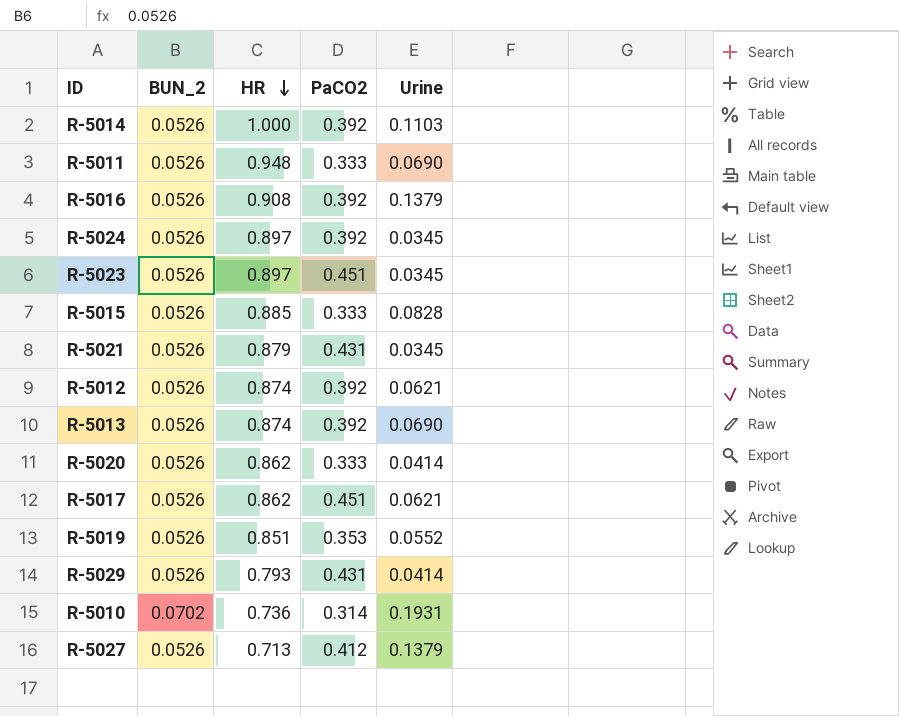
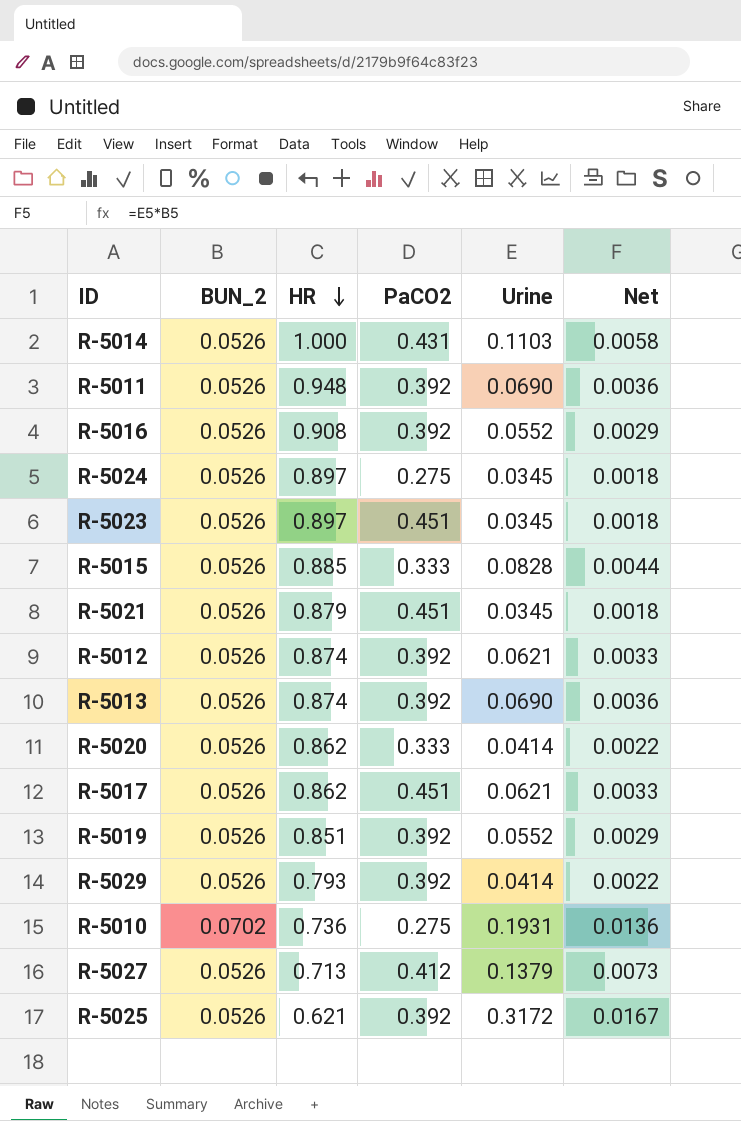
column Net | formula: none -> [BUN_2] * [Urine]
R-5014 | PaCO2: 0.392 -> 0.431
R-5011 | PaCO2: 0.333 -> 0.392
R-5016 | Urine: 0.1379 -> 0.0552
R-5024 | PaCO2: 0.392 -> 0.275
R-5021 | PaCO2: 0.431 -> 0.451
R-5019 | PaCO2: 0.353 -> 0.392
R-5029 | PaCO2: 0.431 -> 0.392
R-5010 | PaCO2: 0.314 -> 0.275
row R-5025: none -> 0.0526 | 0.621 | 0.392 | 0.3172 | 0.0167

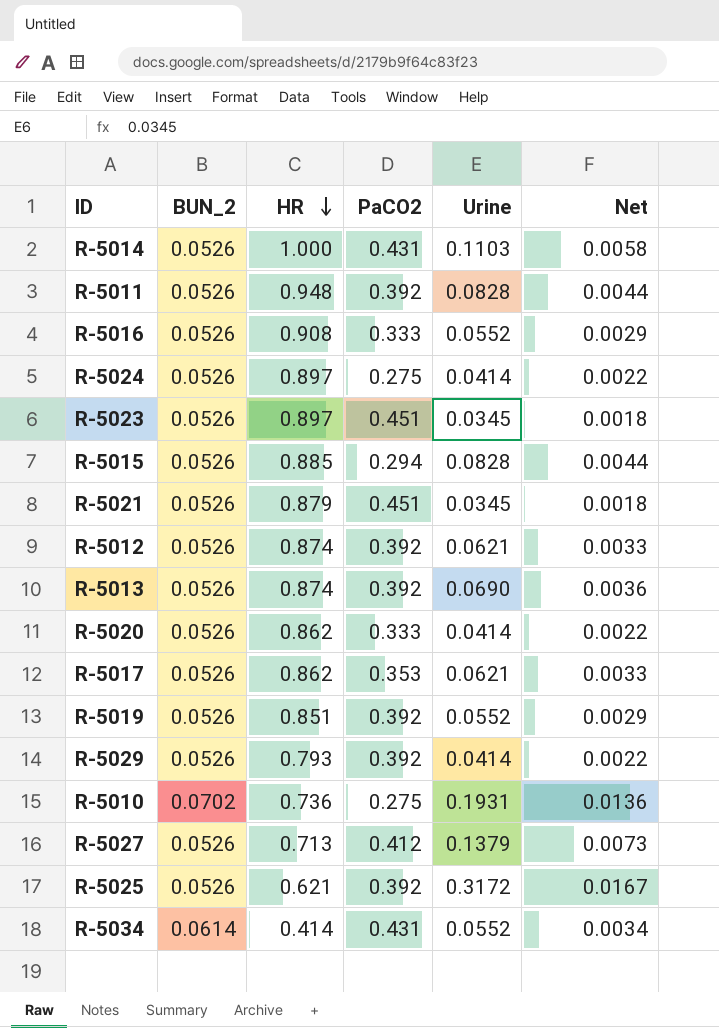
R-5011 | Urine: 0.0690 -> 0.0828
R-5011 | Net: 0.0036 -> 0.0044
R-5016 | PaCO2: 0.392 -> 0.333
R-5024 | Urine: 0.0345 -> 0.0414
R-5024 | Net: 0.0018 -> 0.0022
R-5015 | PaCO2: 0.333 -> 0.294
R-5017 | PaCO2: 0.451 -> 0.353
row R-5034: none -> 0.0614 | 0.414 | 0.431 | 0.0552 | 0.0034

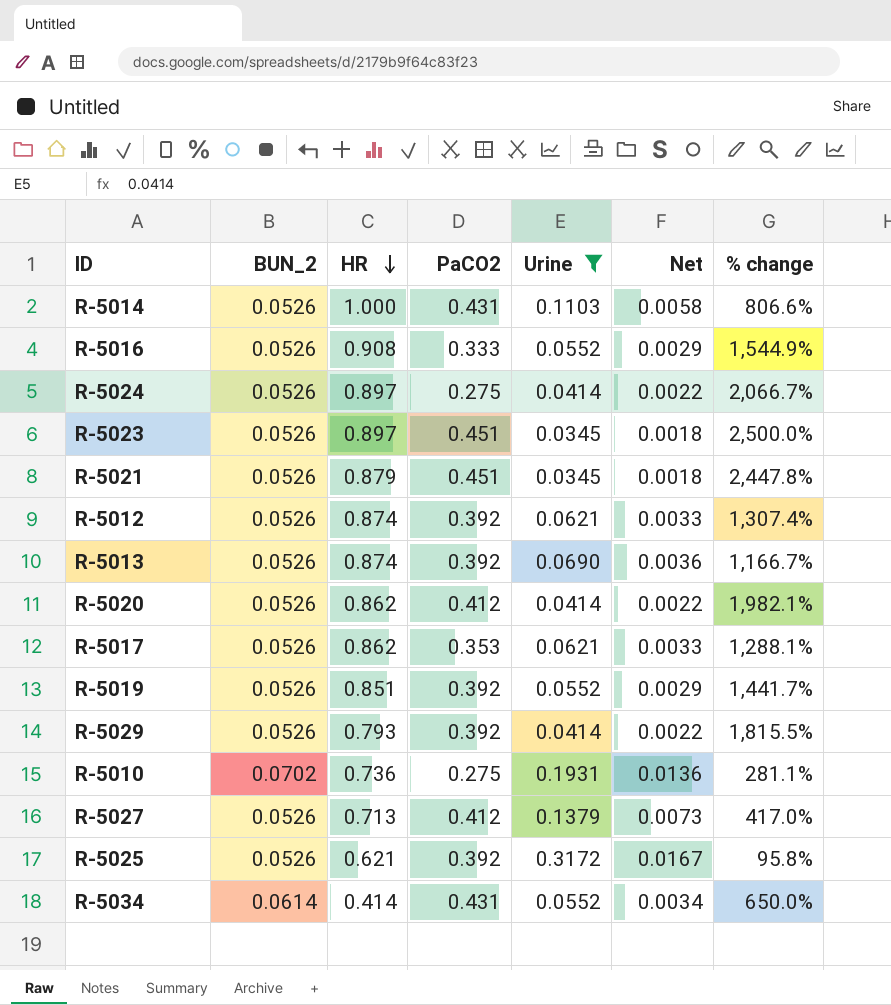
filter: none -> Urine != 0.0828
column % change | formula: none -> ([HR] - [Urine]) / [Urine]
R-5020 | PaCO2: 0.333 -> 0.412

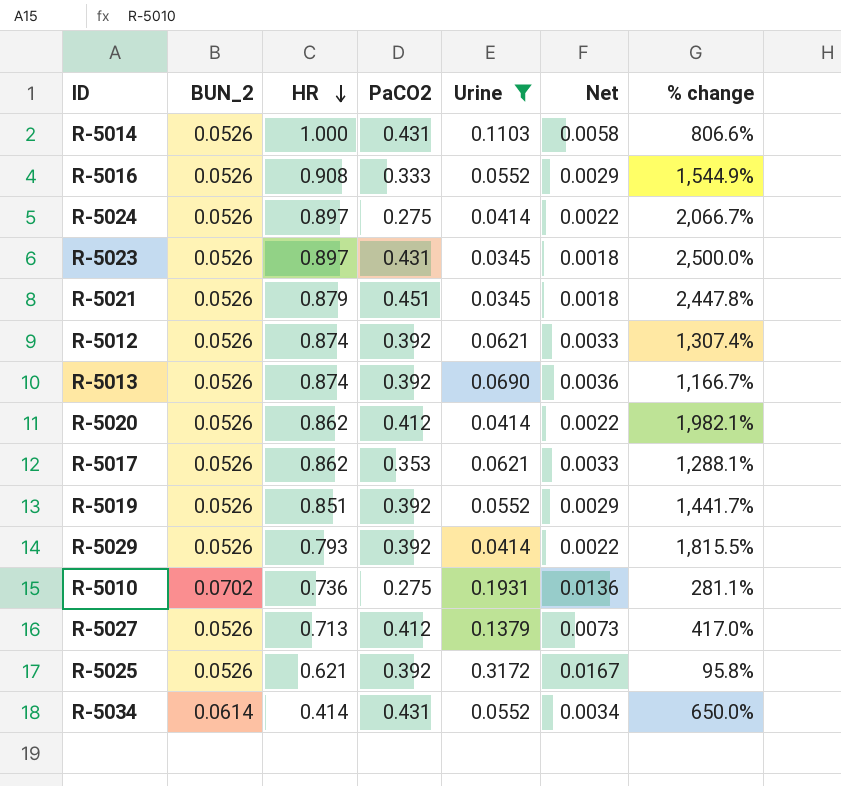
R-5023 | PaCO2: 0.451 -> 0.431

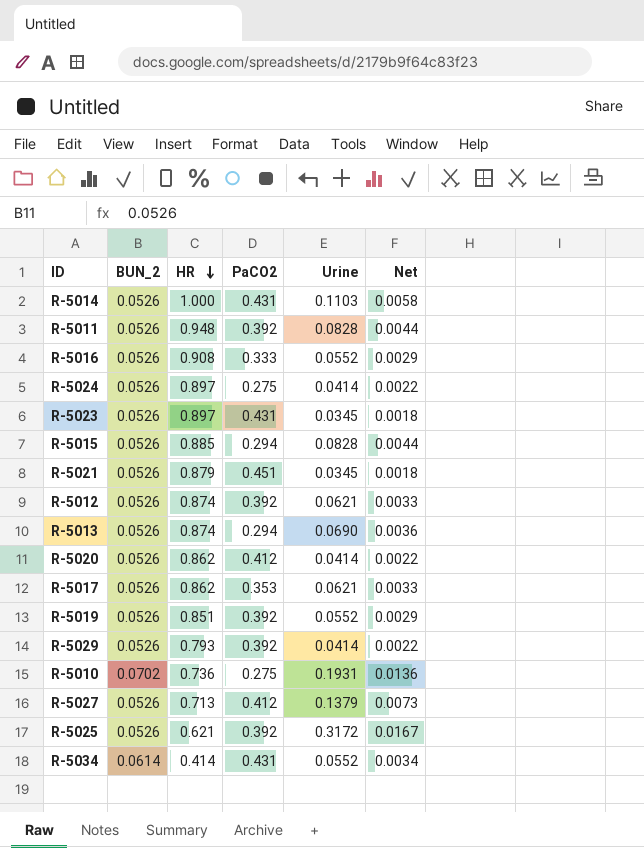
filter: Urine != 0.0828 -> none
column % change | formula: ([HR] - [Urine]) / [Urine] -> none
R-5013 | PaCO2: 0.392 -> 0.294

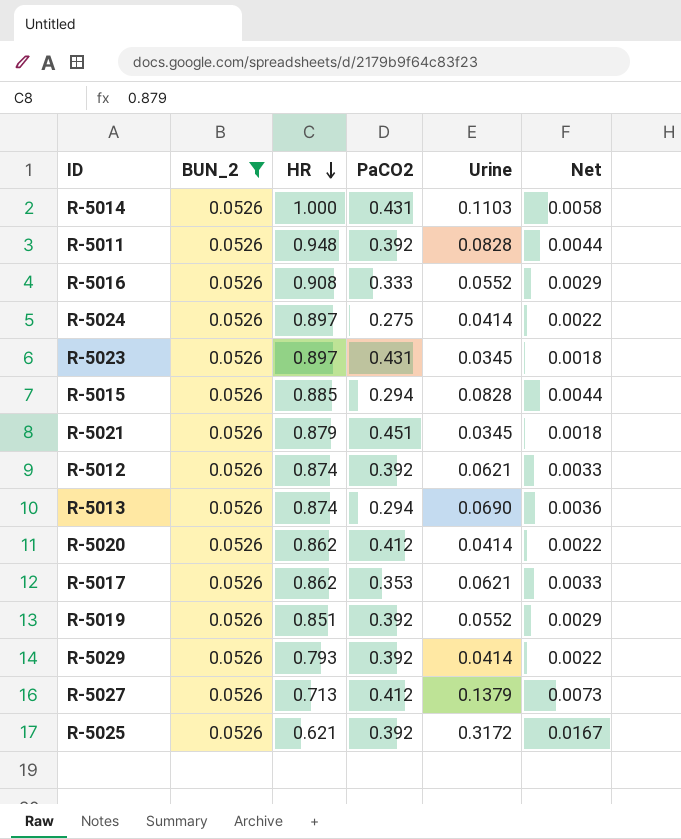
filter: none -> BUN_2 = 0.0526

